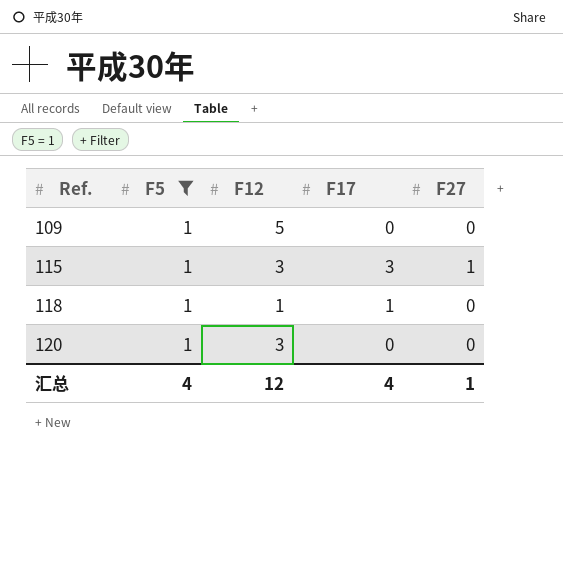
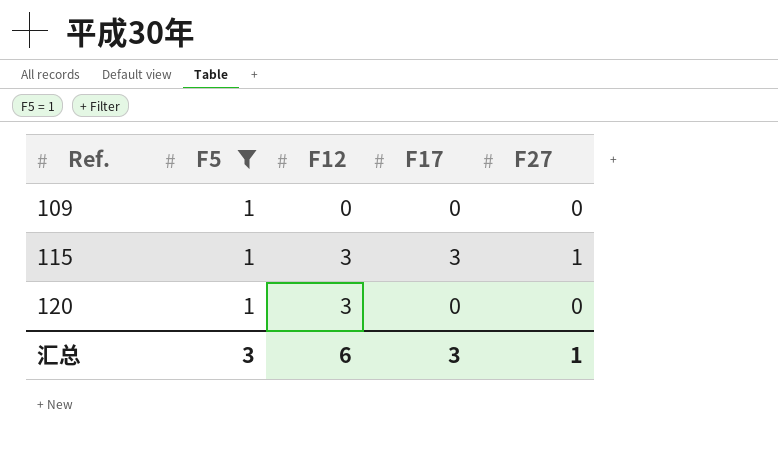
row 118: 1 | 1 | 1 | 0 -> none
109 | F12: 5 -> 0
汇总 | F5: 4 -> 3
汇总 | F12: 12 -> 6
汇总 | F17: 4 -> 3

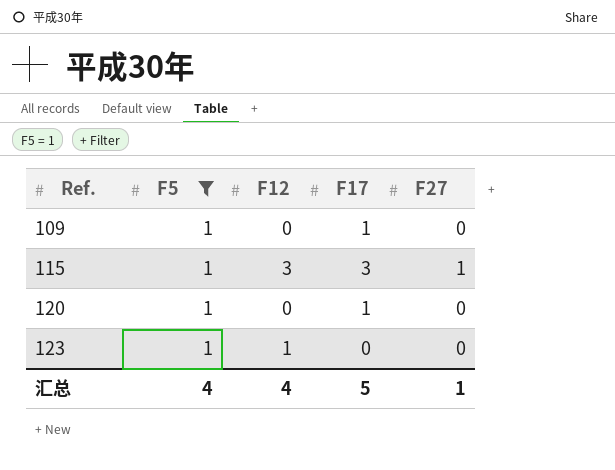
109 | F17: 0 -> 1
120 | F12: 3 -> 0
120 | F17: 0 -> 1
row 123: none -> 1 | 1 | 0 | 0
汇总 | F5: 3 -> 4
汇总 | F12: 6 -> 4
汇总 | F17: 3 -> 5

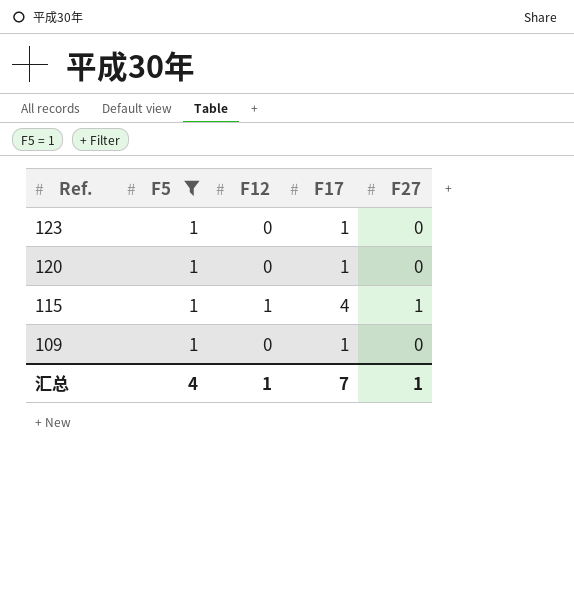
row order: Ref. ascending -> Ref. descending
123 | F12: 1 -> 0
123 | F17: 0 -> 1
115 | F12: 3 -> 1
115 | F17: 3 -> 4
汇总 | F12: 4 -> 1
汇总 | F17: 5 -> 7

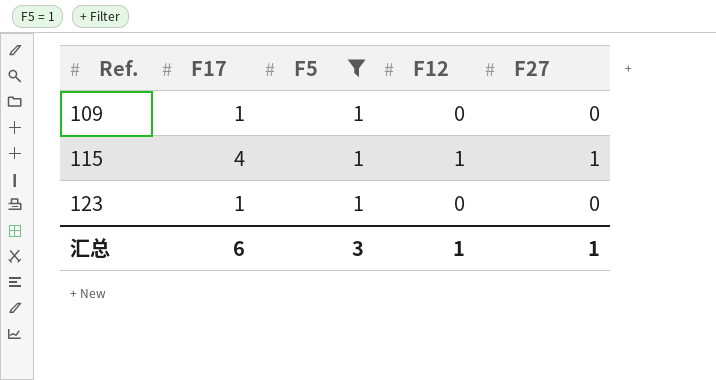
row order: Ref. descending -> Ref. ascending
column F17 | position: 4 -> 2
row 120: 1 | 0 | 1 | 0 -> none
汇总 | F17: 7 -> 6
汇总 | F5: 4 -> 3

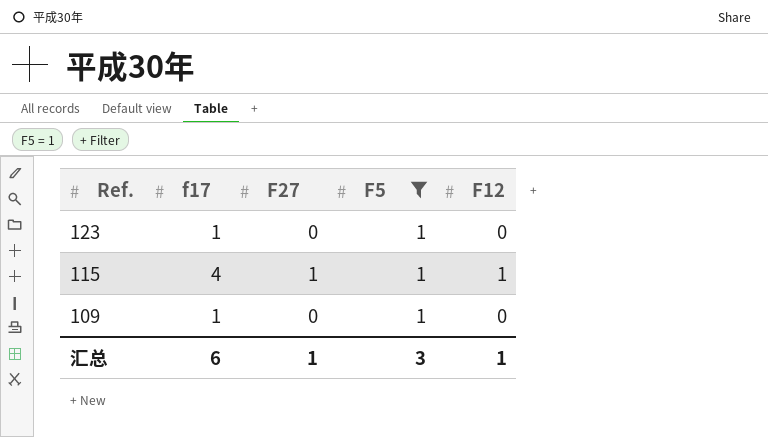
row order: Ref. ascending -> Ref. descending
column name: F17 -> f17
column F27 | position: 5 -> 3

